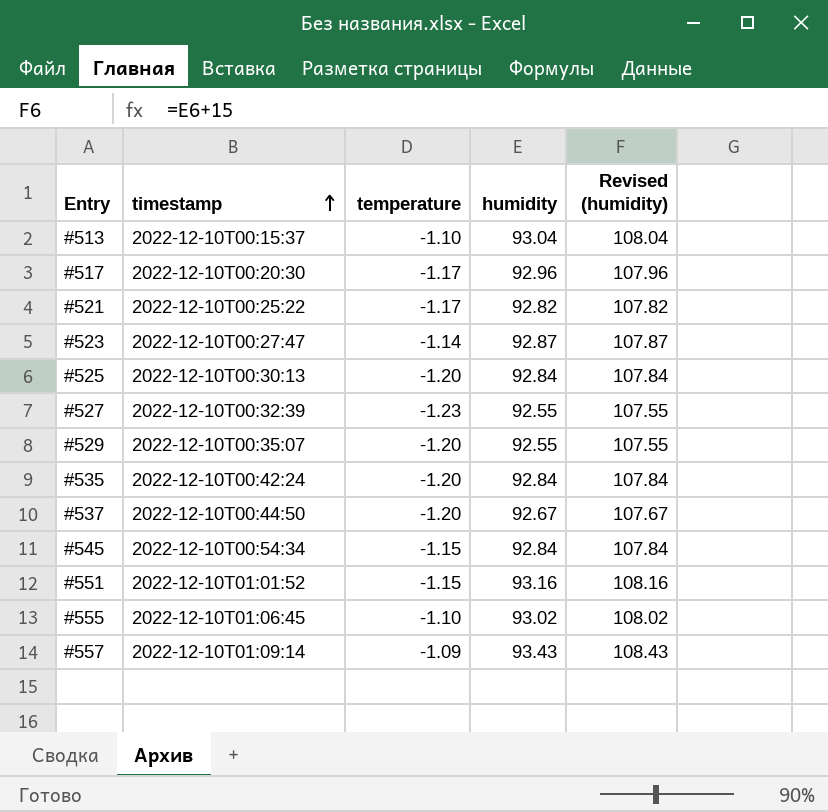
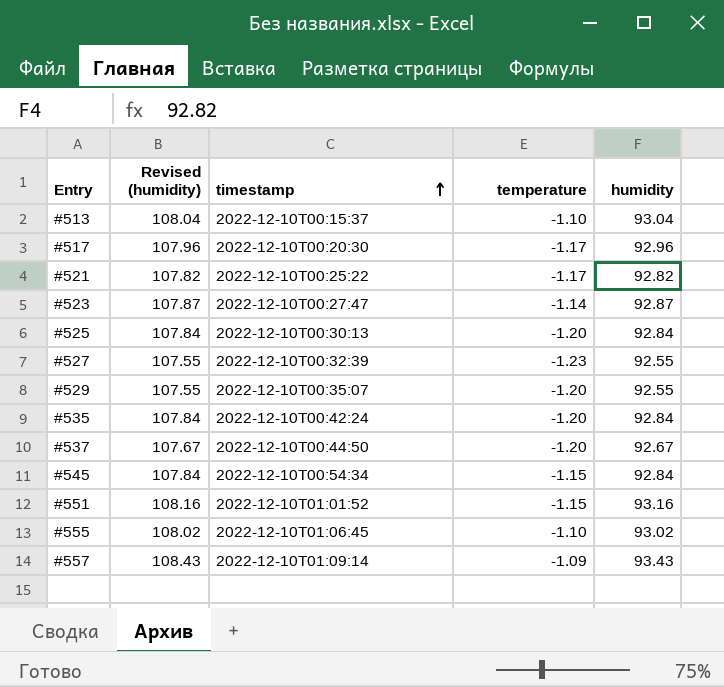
column Revised (humidity) | position: 5 -> 2

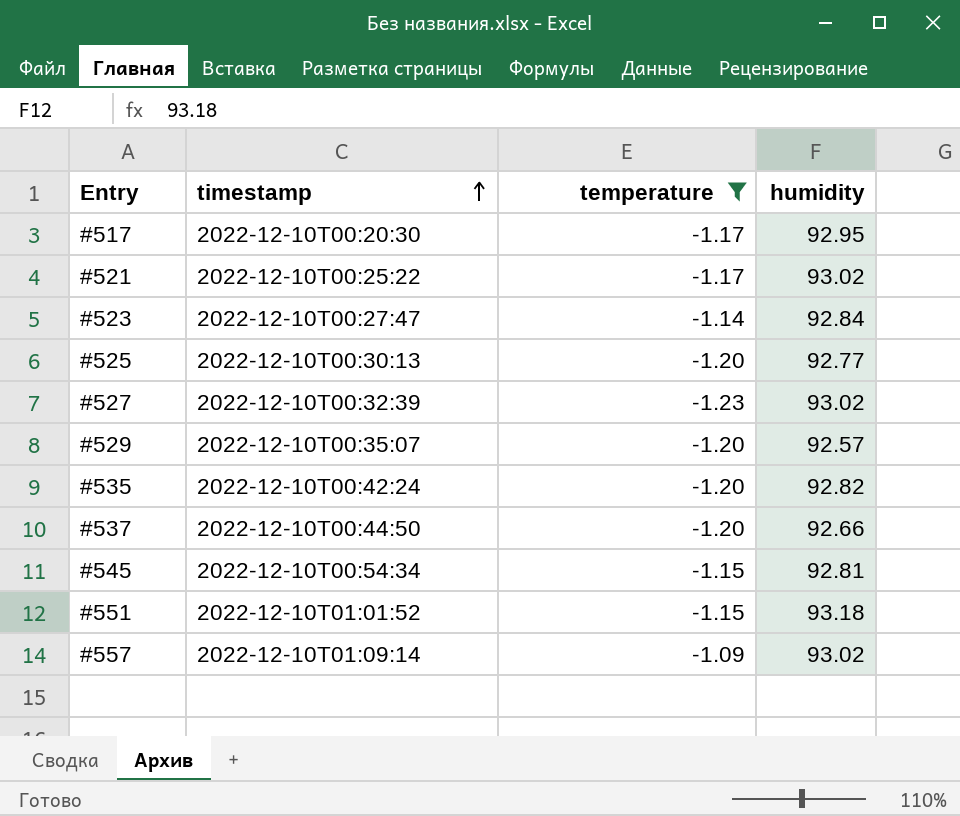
filter: none -> temperature != -1.10
column Revised (humidity) | formula: [humidity] + 15 -> none
#517 | humidity: 92.96 -> 92.95
#521 | humidity: 92.82 -> 93.02
#523 | humidity: 92.87 -> 92.84
#525 | humidity: 92.84 -> 92.77
#527 | humidity: 92.55 -> 93.02
#529 | humidity: 92.55 -> 92.57
#535 | humidity: 92.84 -> 92.82
#537 | humidity: 92.67 -> 92.66
#545 | humidity: 92.84 -> 92.81
#551 | humidity: 93.16 -> 93.18
#557 | humidity: 93.43 -> 93.02

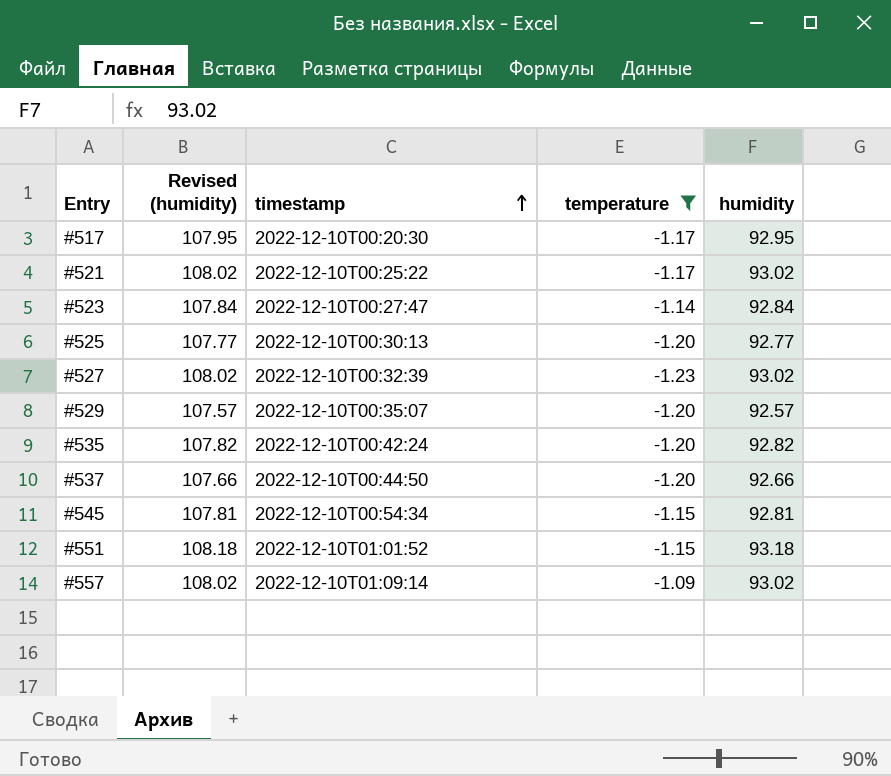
column Revised (humidity) | formula: none -> [humidity] + 15

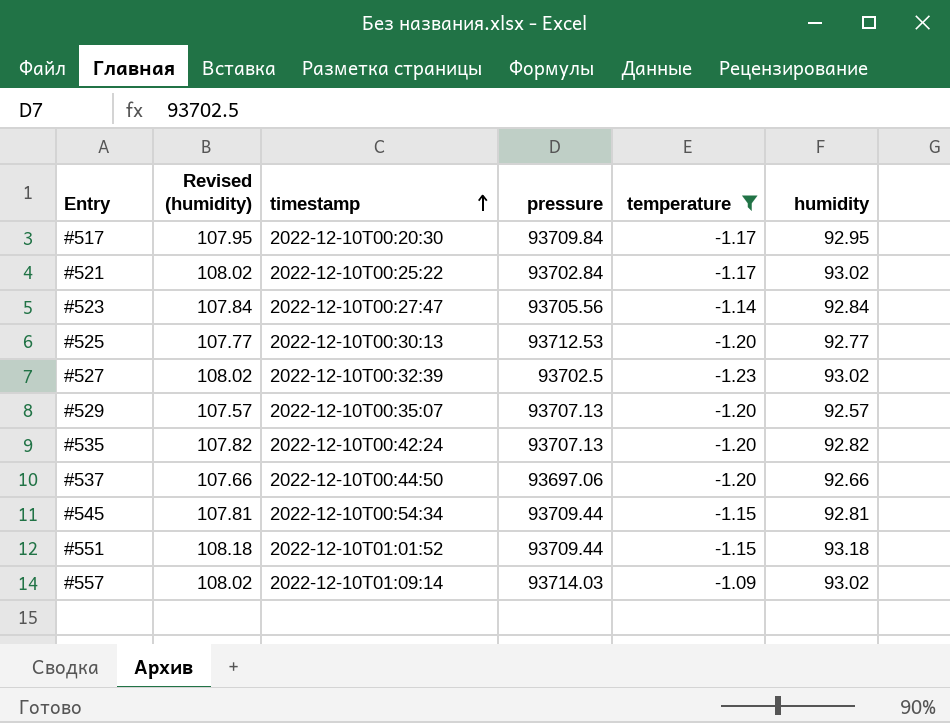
column pressure | position: none -> 4

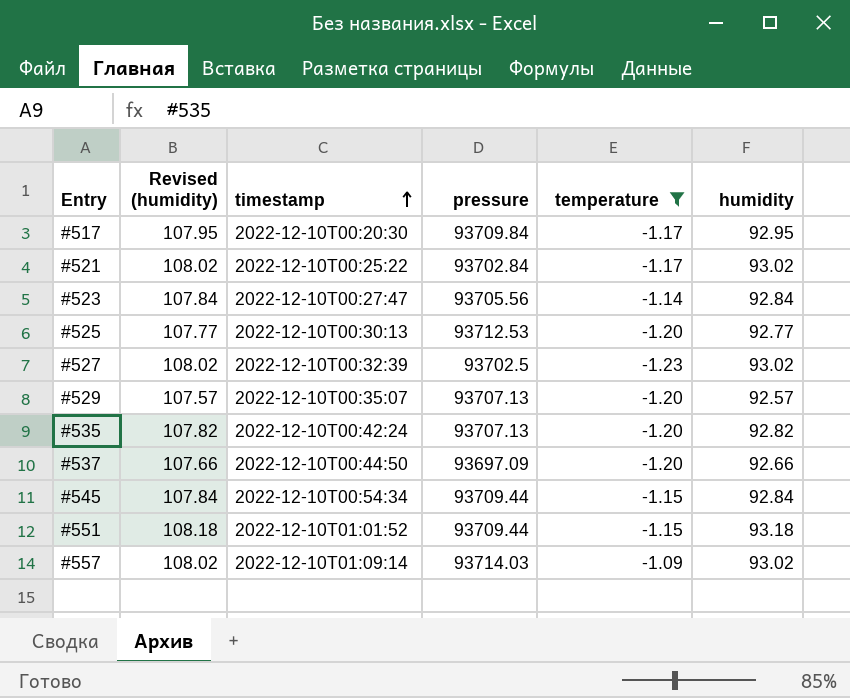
#537 | pressure: 93697.06 -> 93697.09
#545 | Revised (humidity): 107.81 -> 107.84
#545 | humidity: 92.81 -> 92.84

